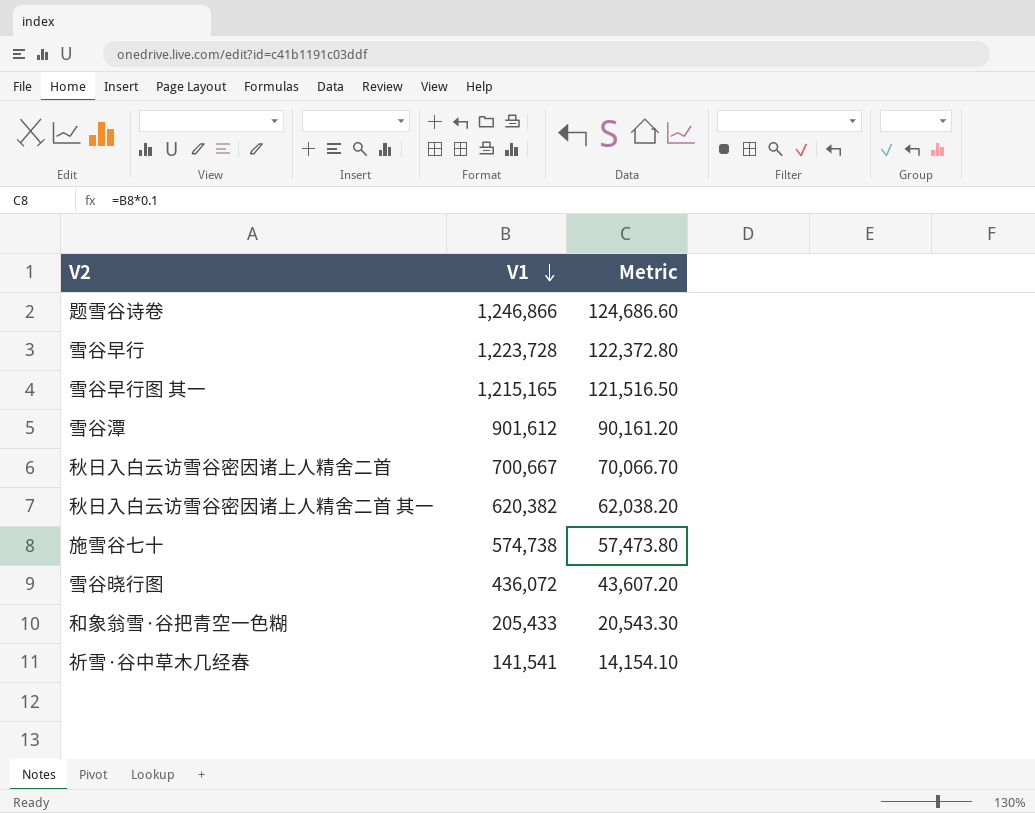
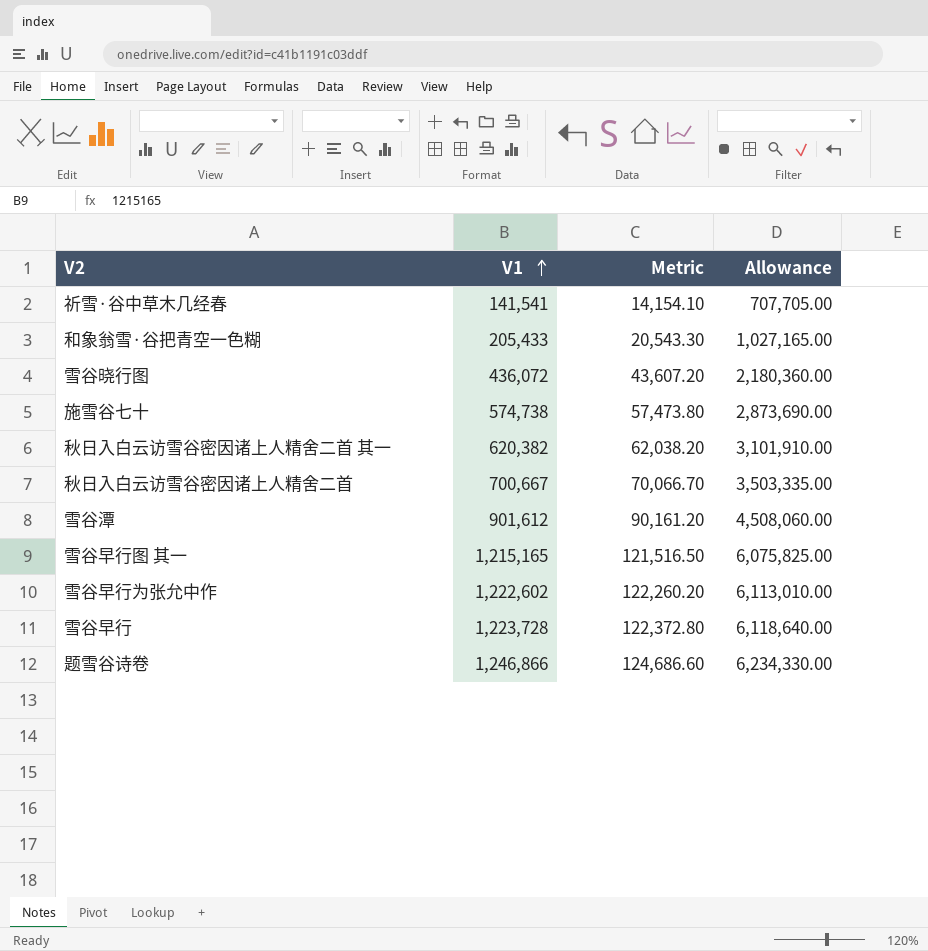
row order: V1 descending -> V1 ascending
column Allowance | formula: none -> [V1] * 5
row 雪谷早行为张允中作: none -> 1,222,602 | 122,260.20 | 6,113,010.00

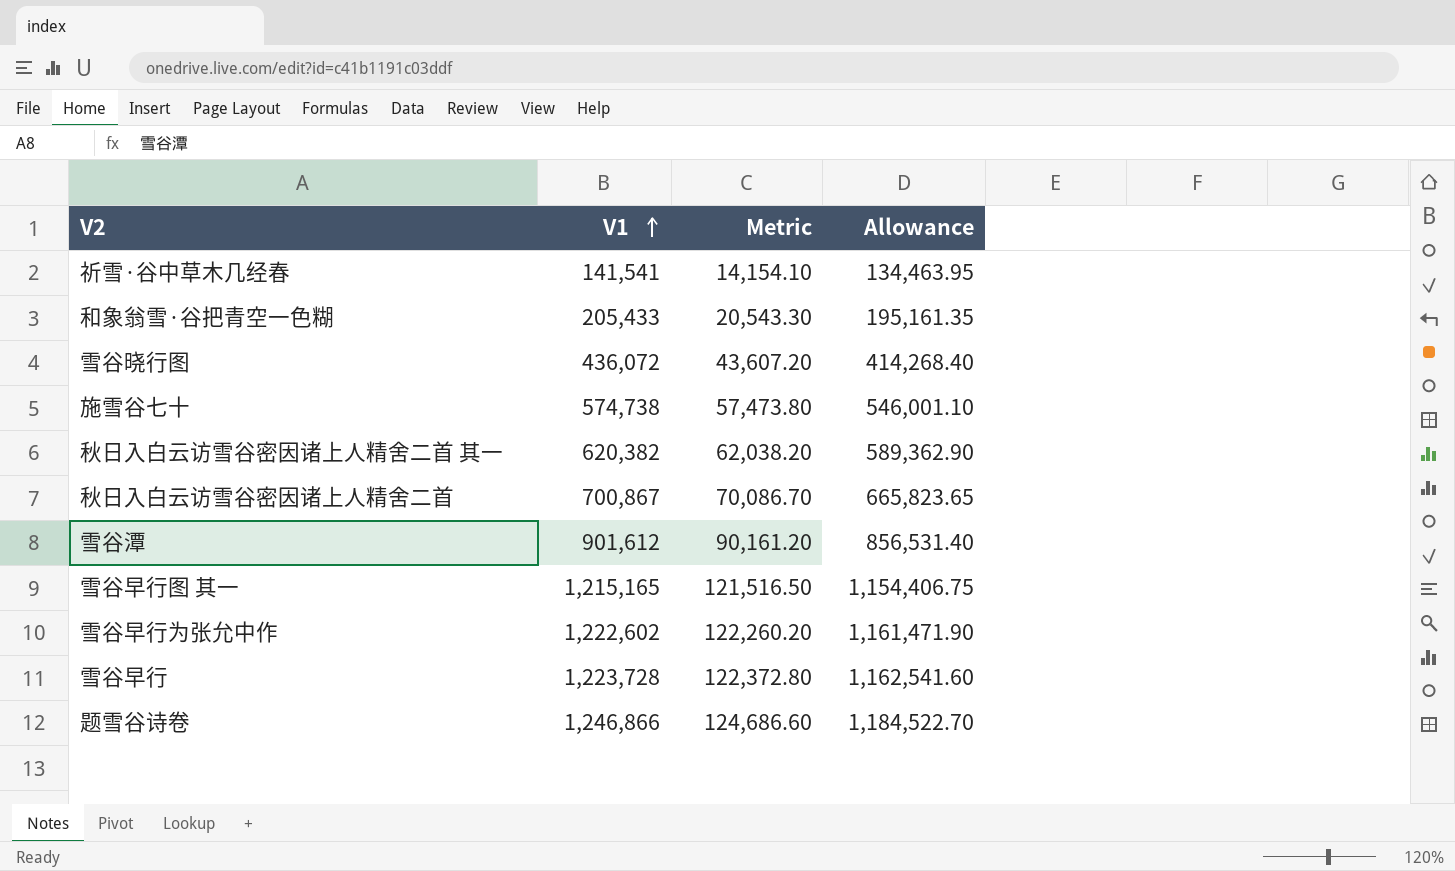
column Allowance | formula: [V1] * 5 -> [V1] * 0.95
秋日入白云访雪谷密因诸上人精舍二首 | V1: 700,667 -> 700,867
秋日入白云访雪谷密因诸上人精舍二首 | Metric: 70,066.70 -> 70,086.70

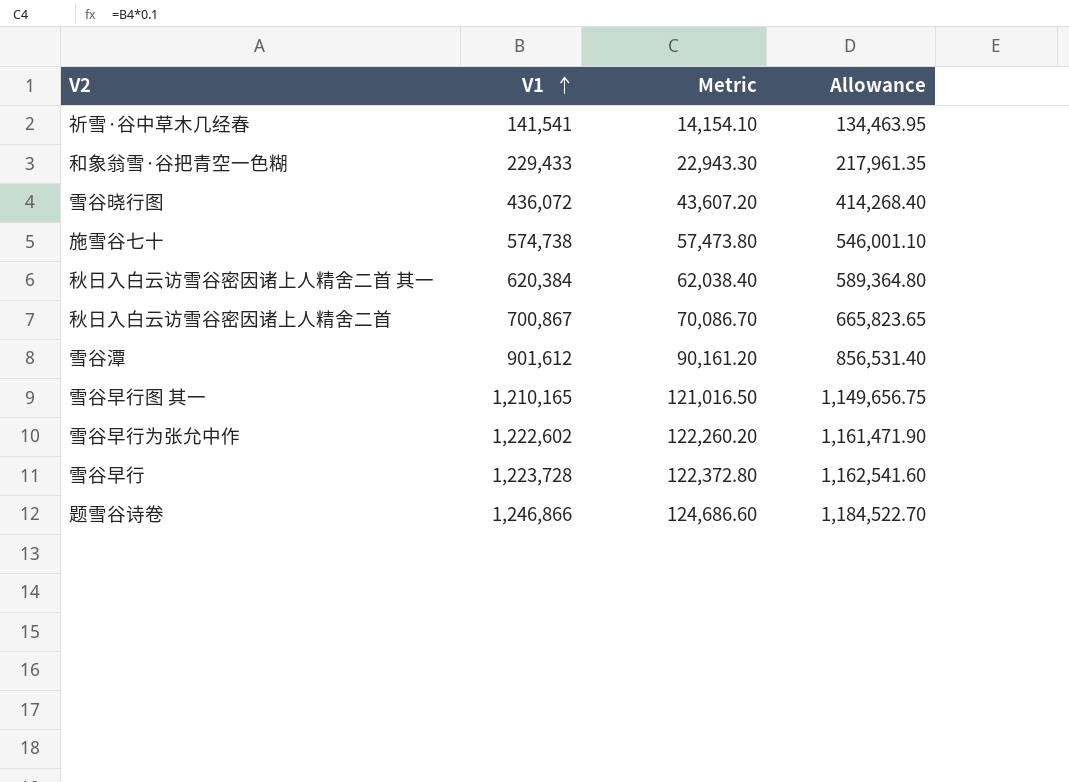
和象翁雪·谷把青空一色糊 | V1: 205,433 -> 229,433
和象翁雪·谷把青空一色糊 | Metric: 20,543.30 -> 22,943.30
和象翁雪·谷把青空一色糊 | Allowance: 195,161.35 -> 217,961.35
秋日入白云访雪谷密因诸上人精舍二首 其一 | V1: 620,382 -> 620,384
秋日入白云访雪谷密因诸上人精舍二首 其一 | Metric: 62,038.20 -> 62,038.40
秋日入白云访雪谷密因诸上人精舍二首 其一 | Allowance: 589,362.90 -> 589,364.80
雪谷早行图 其一 | V1: 1,215,165 -> 1,210,165
雪谷早行图 其一 | Metric: 121,516.50 -> 121,016.50
雪谷早行图 其一 | Allowance: 1,154,406.75 -> 1,149,656.75

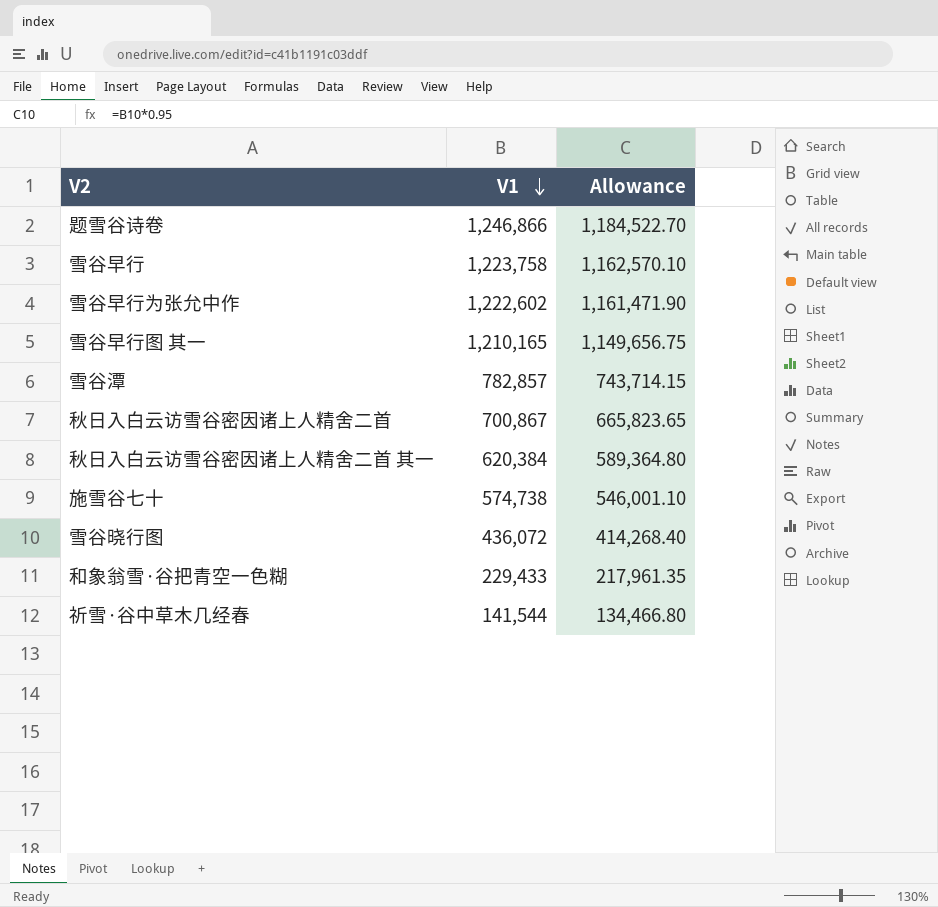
row order: V1 ascending -> V1 descending
column Metric | formula: [V1] * 0.1 -> none
雪谷早行 | V1: 1,223,728 -> 1,223,758
雪谷早行 | Allowance: 1,162,541.60 -> 1,162,570.10
雪谷潭 | V1: 901,612 -> 782,857
雪谷潭 | Allowance: 856,531.40 -> 743,714.15
祈雪·谷中草木几经春 | V1: 141,541 -> 141,544
祈雪·谷中草木几经春 | Allowance: 134,463.95 -> 134,466.80

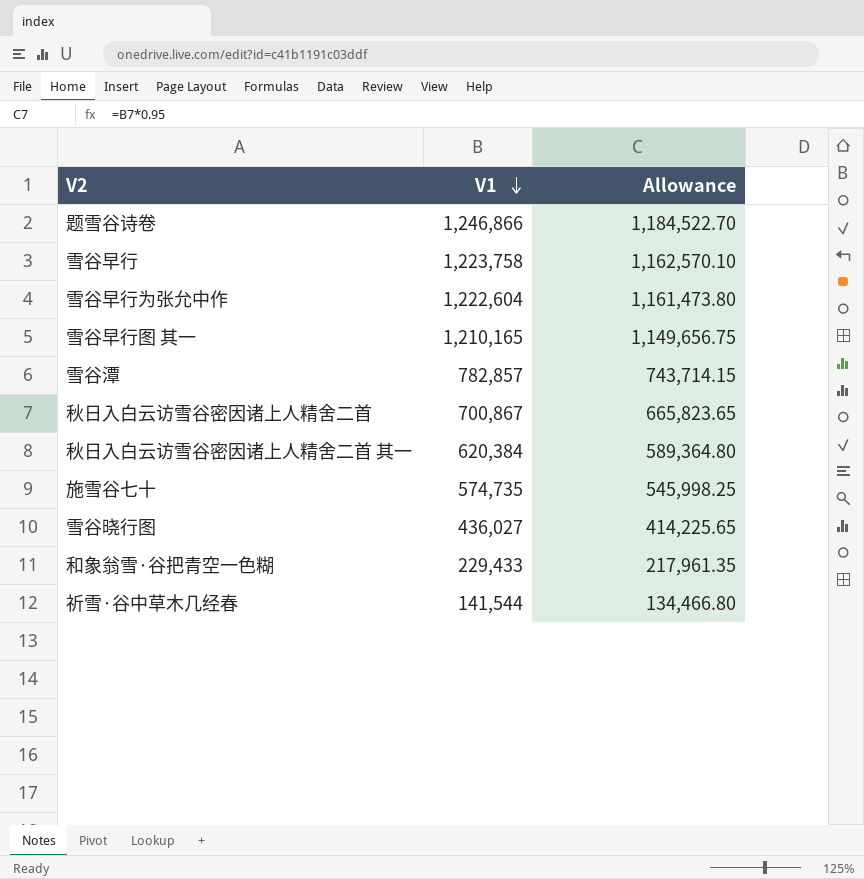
雪谷早行为张允中作 | V1: 1,222,602 -> 1,222,604
雪谷早行为张允中作 | Allowance: 1,161,471.90 -> 1,161,473.80
施雪谷七十 | V1: 574,738 -> 574,735
施雪谷七十 | Allowance: 546,001.10 -> 545,998.25
雪谷晓行图 | V1: 436,072 -> 436,027
雪谷晓行图 | Allowance: 414,268.40 -> 414,225.65

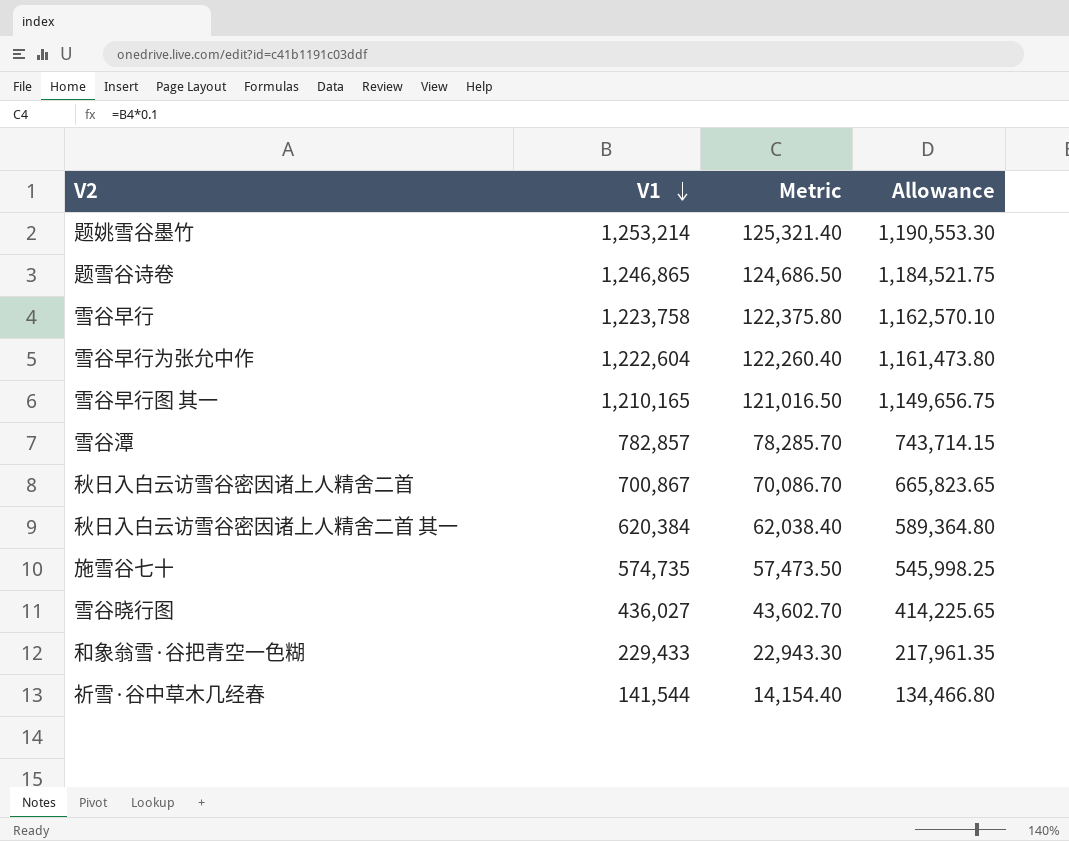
column Metric | formula: none -> [V1] * 0.1
row 题姚雪谷墨竹: none -> 1,253,214 | 125,321.40 | 1,190,553.30
题雪谷诗卷 | V1: 1,246,866 -> 1,246,865
题雪谷诗卷 | Allowance: 1,184,522.70 -> 1,184,521.75

